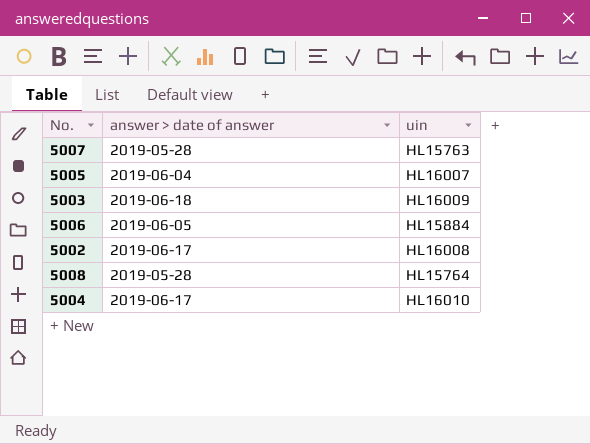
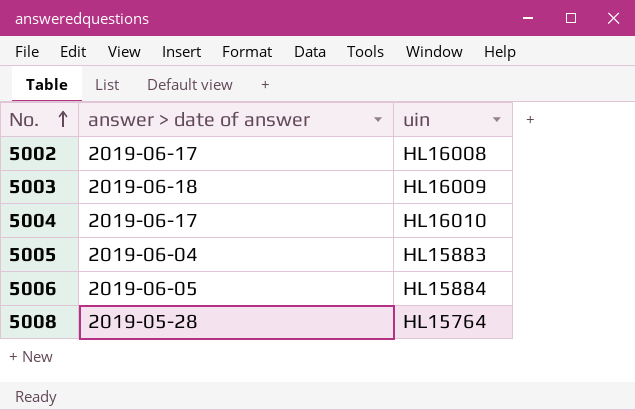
row order: none -> No. ascending
row 5007: 2019-05-28 | HL15763 -> none
5005 | uin: HL16007 -> HL15883

